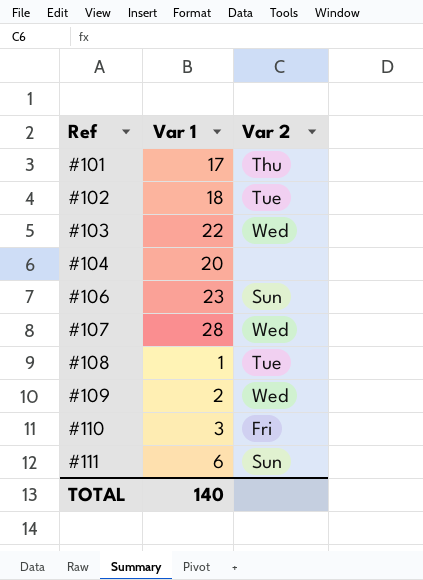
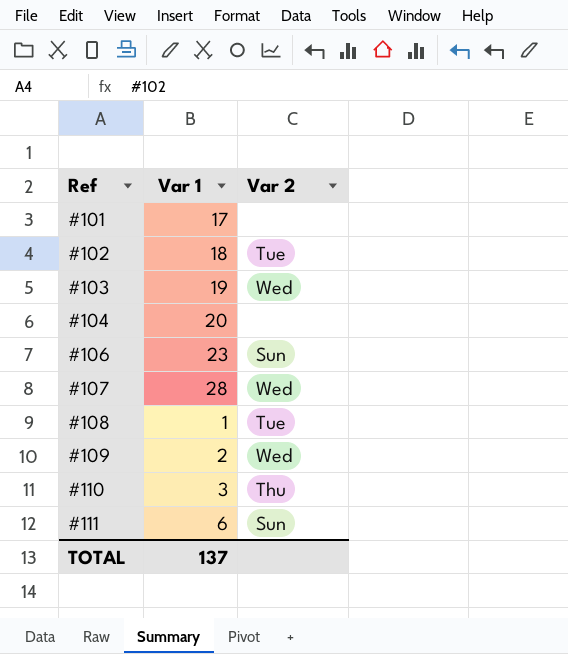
#101 | Var 2: Thu -> none
#103 | Var 1: 22 -> 19
#110 | Var 2: Fri -> Thu
TOTAL | Var 1: 140 -> 137

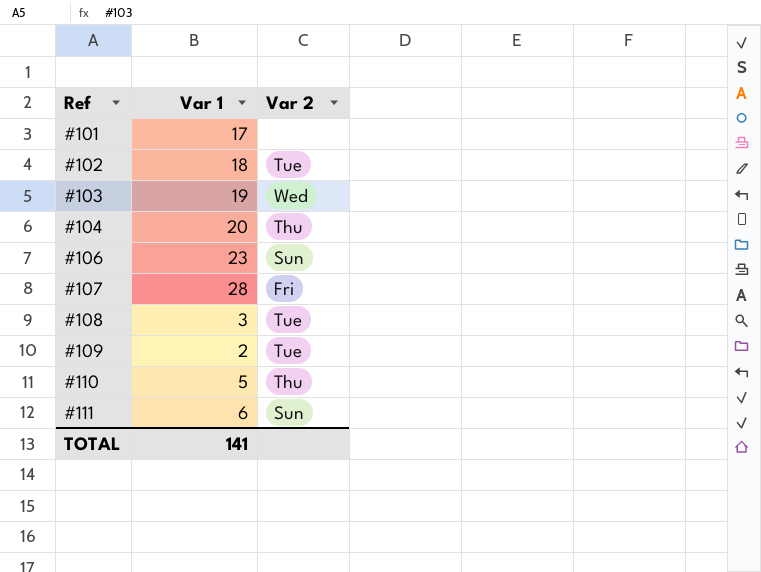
#104 | Var 2: none -> Thu
#107 | Var 2: Wed -> Fri
#108 | Var 1: 1 -> 3
#109 | Var 2: Wed -> Tue
#110 | Var 1: 3 -> 5
TOTAL | Var 1: 137 -> 141

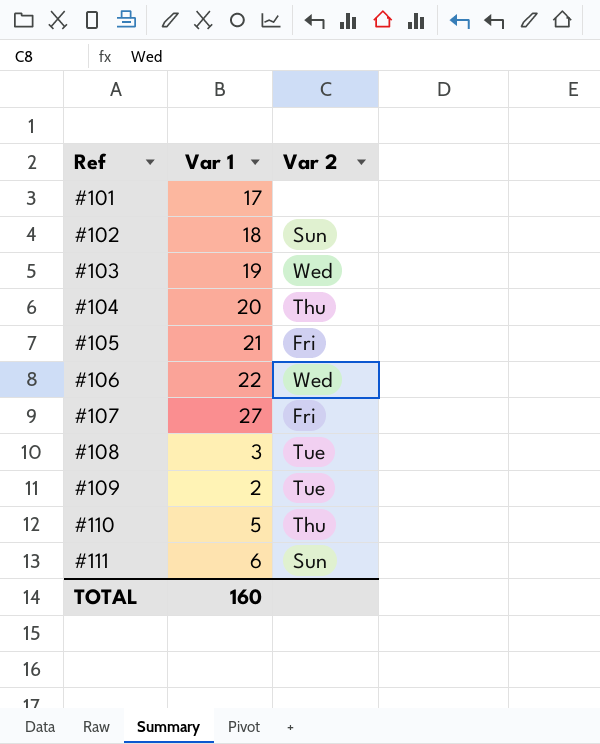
#102 | Var 2: Tue -> Sun
row #105: none -> 21 | Fri
#106 | Var 1: 23 -> 22
#106 | Var 2: Sun -> Wed
#107 | Var 1: 28 -> 27
TOTAL | Var 1: 141 -> 160

